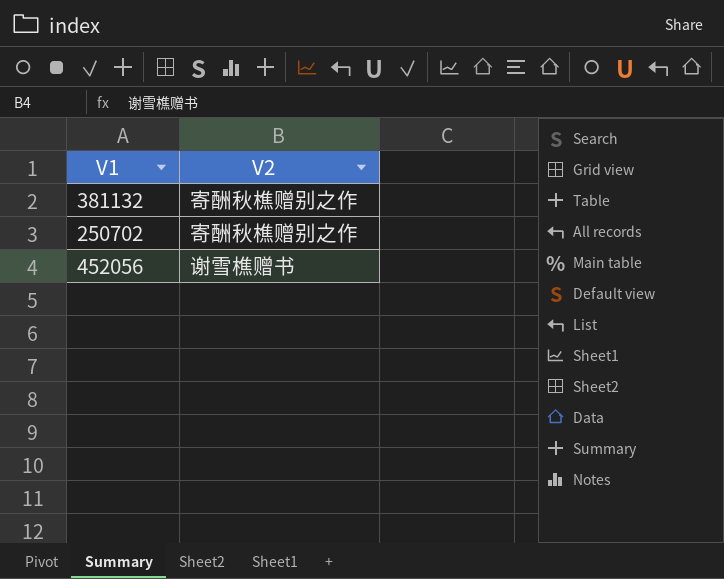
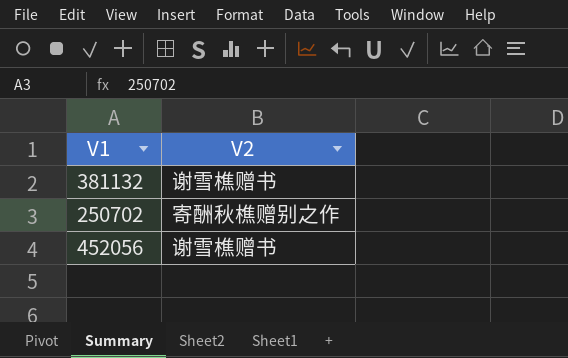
381132 | V2: 寄酬秋樵赠别之作 -> 谢雪樵赠书

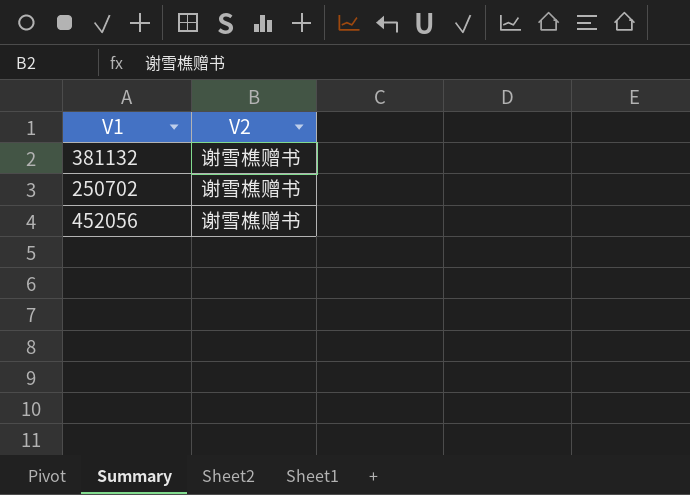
250702 | V2: 寄酬秋樵赠别之作 -> 谢雪樵赠书

